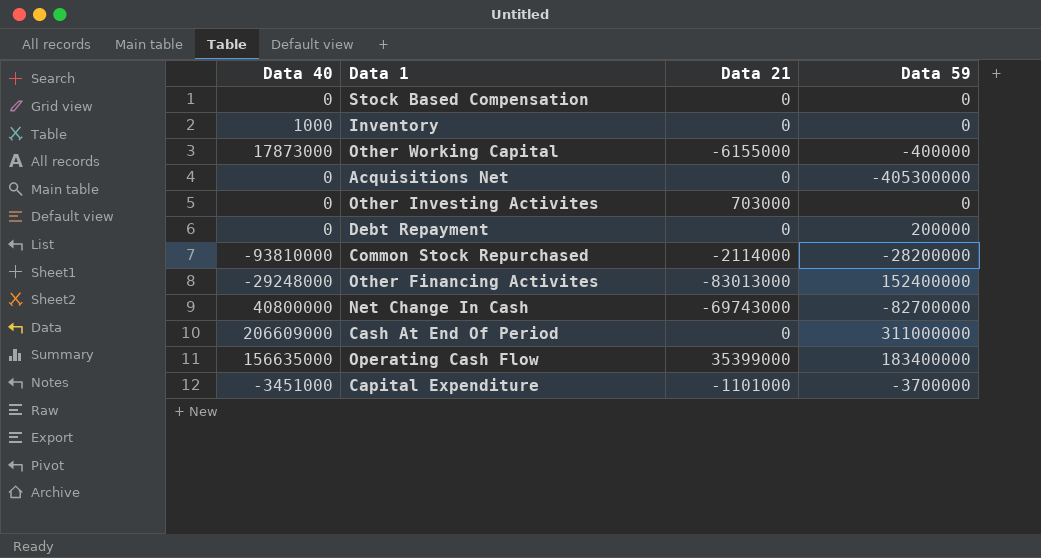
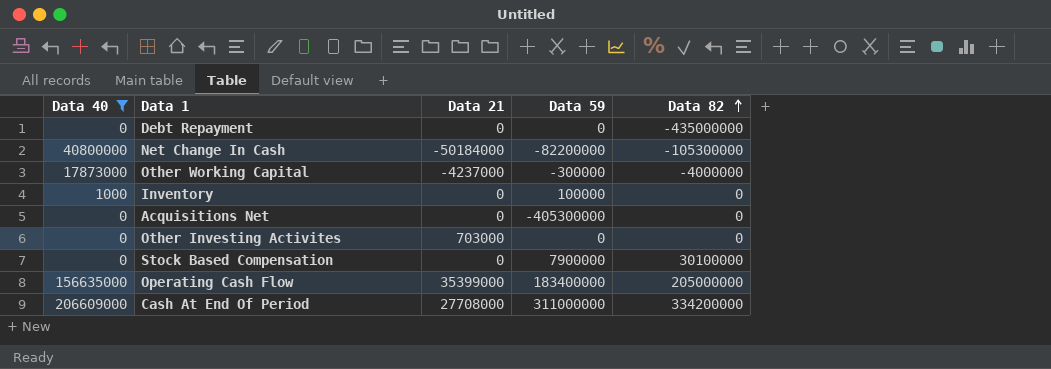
filter: none -> Data 40 >= 0
row order: none -> Data 82 ascending
column Data 82 | position: none -> 5
Debt Repayment | Data 59: 200000 -> 0
Net Change In Cash | Data 21: -69743000 -> -50184000
Net Change In Cash | Data 59: -82700000 -> -82200000
Other Working Capital | Data 21: -6155000 -> -4237000
Other Working Capital | Data 59: -400000 -> -300000
Inventory | Data 59: 0 -> 100000
Stock Based Compensation | Data 59: 0 -> 7900000
Cash At End Of Period | Data 21: 0 -> 27708000

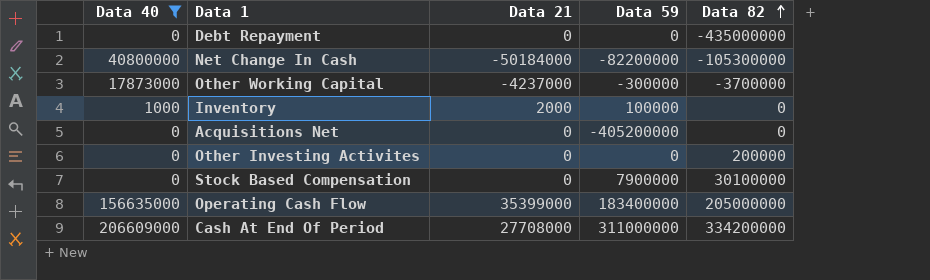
Other Working Capital | Data 82: -4000000 -> -3700000
Inventory | Data 21: 0 -> 2000
Acquisitions Net | Data 59: -405300000 -> -405200000
Other Investing Activites | Data 21: 703000 -> 0
Other Investing Activites | Data 82: 0 -> 200000

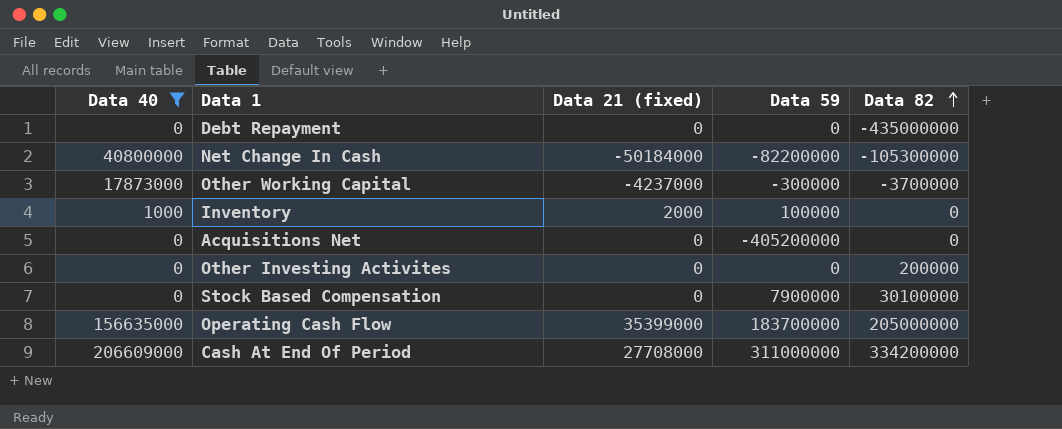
column name: Data 21 -> Data 21 (fixed)
Operating Cash Flow | Data 59: 183400000 -> 183700000

